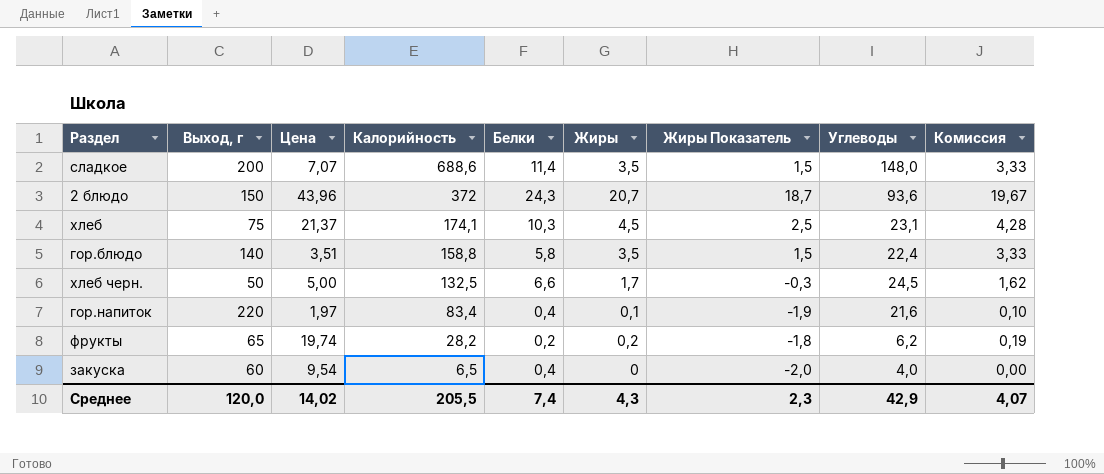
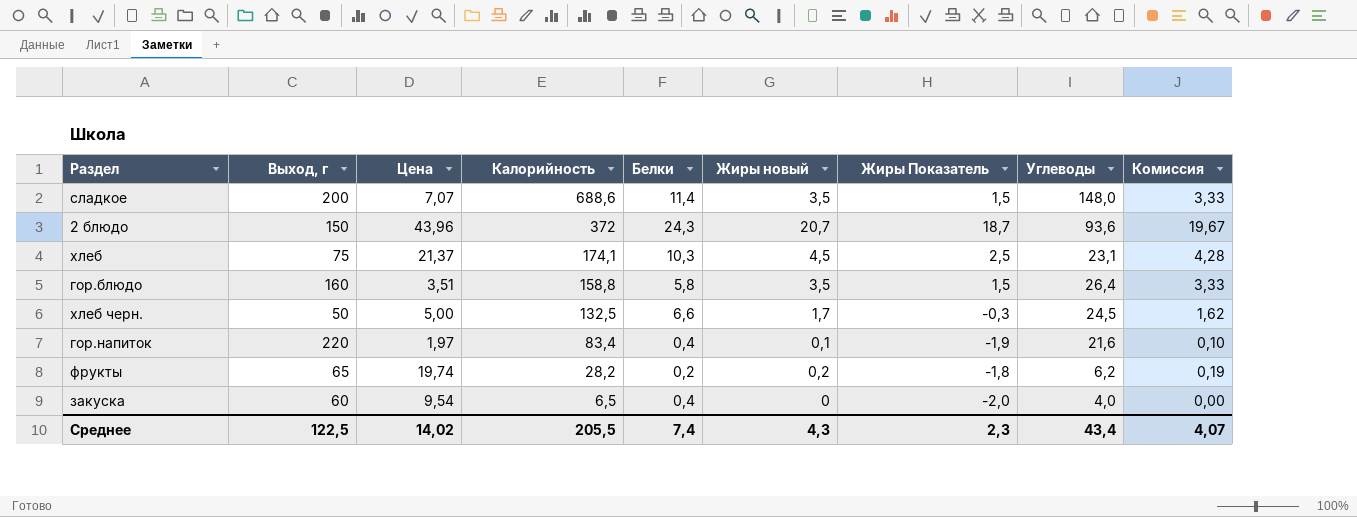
column name: Жиры -> Жиры новый
гор.блюдо | Выход, г: 140 -> 160
гор.блюдо | Углеводы: 22,4 -> 26,4
Среднее | Выход, г: 120,0 -> 122,5
Среднее | Углеводы: 42,9 -> 43,4

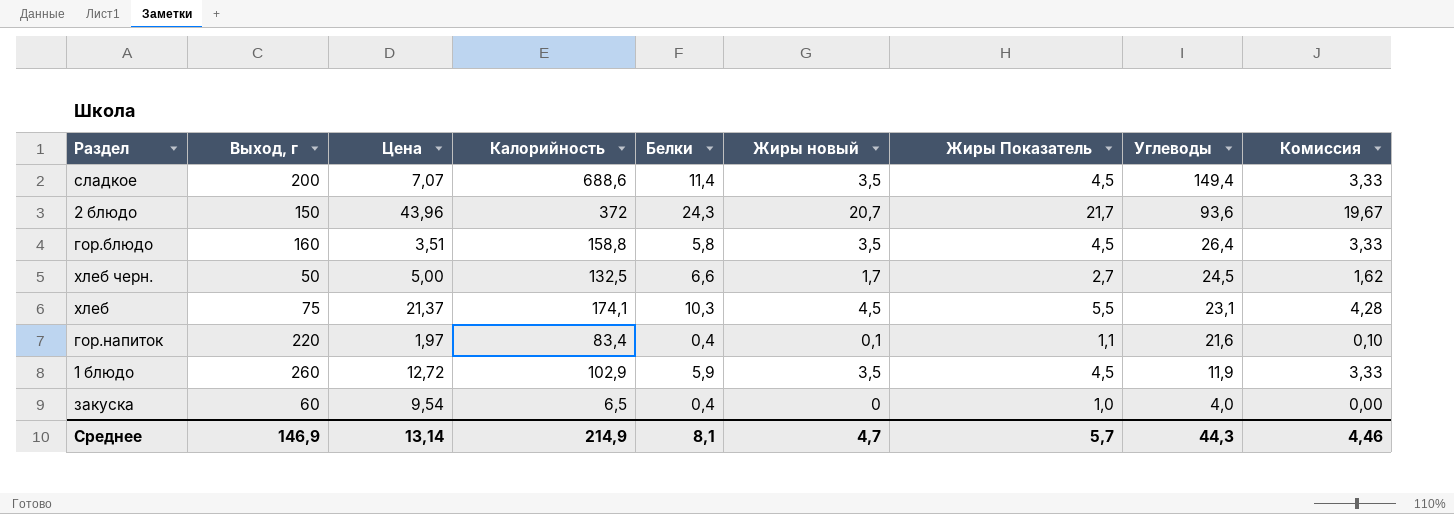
row order: Калорийность descending -> Углеводы descending
column Жиры Показатель | formula: [Жиры новый] - 2 -> [Жиры новый] + 1
row фрукты: 65 | 19,74 | 28,2 | 0,2 | 0,2 | -1,8 | 6,2 | 0,19 -> none
сладкое | Углеводы: 148,0 -> 149,4
row 1 блюдо: none -> 260 | 12,72 | 102,9 | 5,9 | 3,5 | 4,5 | 11,9 | 3,33
Среднее | Выход, г: 122,5 -> 146,9
Среднее | Цена: 14,02 -> 13,14
Среднее | Калорийность: 205,5 -> 214,9
Среднее | Белки: 7,4 -> 8,1
Среднее | Жиры новый: 4,3 -> 4,7
Среднее | Жиры Показатель: 2,3 -> 5,7
Среднее | Углеводы: 43,4 -> 44,3
Среднее | Комиссия: 4,07 -> 4,46

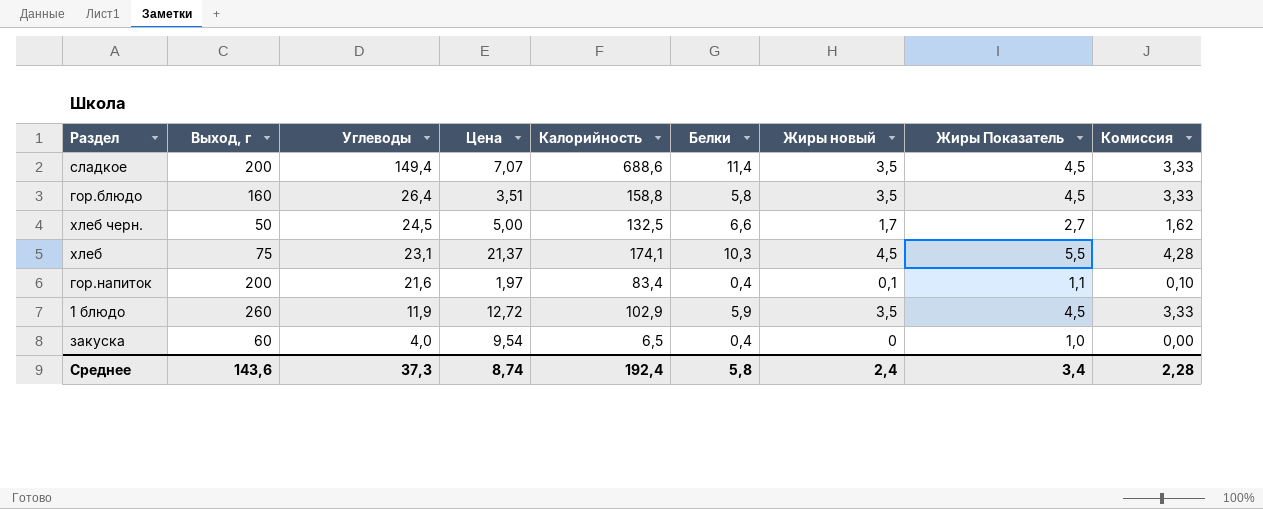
column Углеводы | position: 8 -> 3
row 2 блюдо: 150 | 43,96 | 372 | 24,3 | 20,7 | 21,7 | 93,6 | 19,67 -> none
гор.напиток | Выход, г: 220 -> 200
Среднее | Выход, г: 146,9 -> 143,6
Среднее | Углеводы: 44,3 -> 37,3
Среднее | Цена: 13,14 -> 8,74
Среднее | Калорийность: 214,9 -> 192,4
Среднее | Белки: 8,1 -> 5,8
Среднее | Жиры новый: 4,7 -> 2,4
Среднее | Жиры Показатель: 5,7 -> 3,4
Среднее | Комиссия: 4,46 -> 2,28

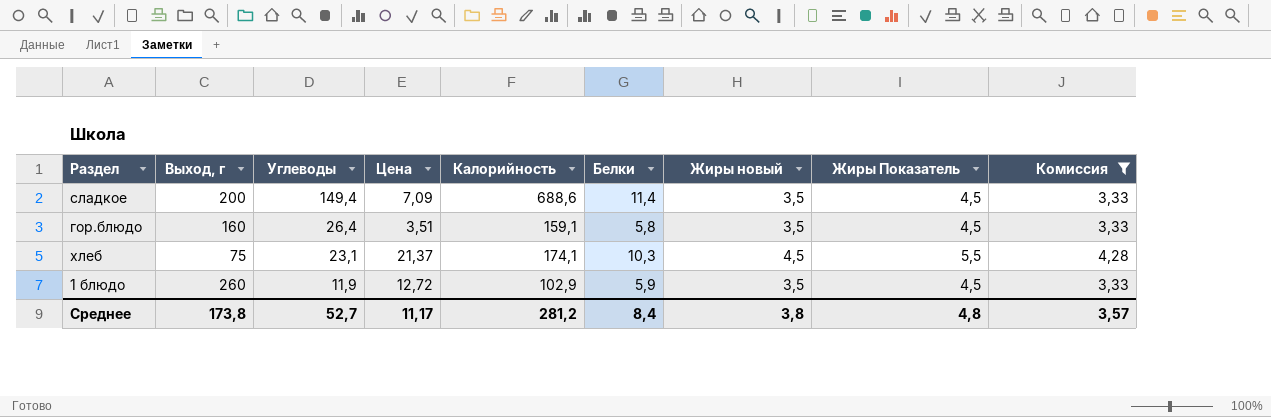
filter: none -> Комиссия >= 3,33
сладкое | Цена: 7,07 -> 7,09
гор.блюдо | Калорийность: 158,8 -> 159,1
Среднее | Выход, г: 143,6 -> 173,8
Среднее | Углеводы: 37,3 -> 52,7
Среднее | Цена: 8,74 -> 11,17
Среднее | Калорийность: 192,4 -> 281,2
Среднее | Белки: 5,8 -> 8,4
Среднее | Жиры новый: 2,4 -> 3,8
Среднее | Жиры Показатель: 3,4 -> 4,8
Среднее | Комиссия: 2,28 -> 3,57

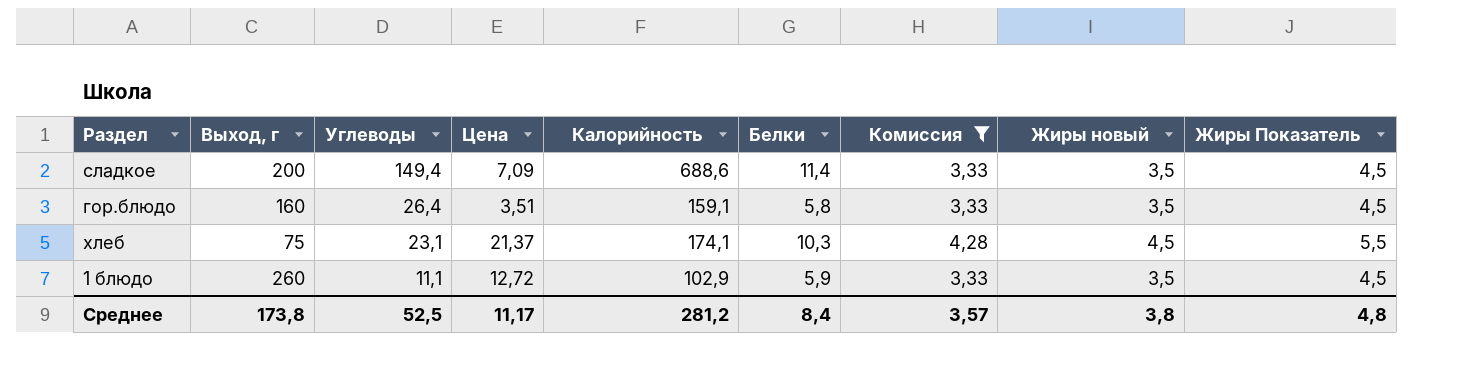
column Комиссия | position: 9 -> 7
1 блюдо | Углеводы: 11,9 -> 11,1
Среднее | Углеводы: 52,7 -> 52,5

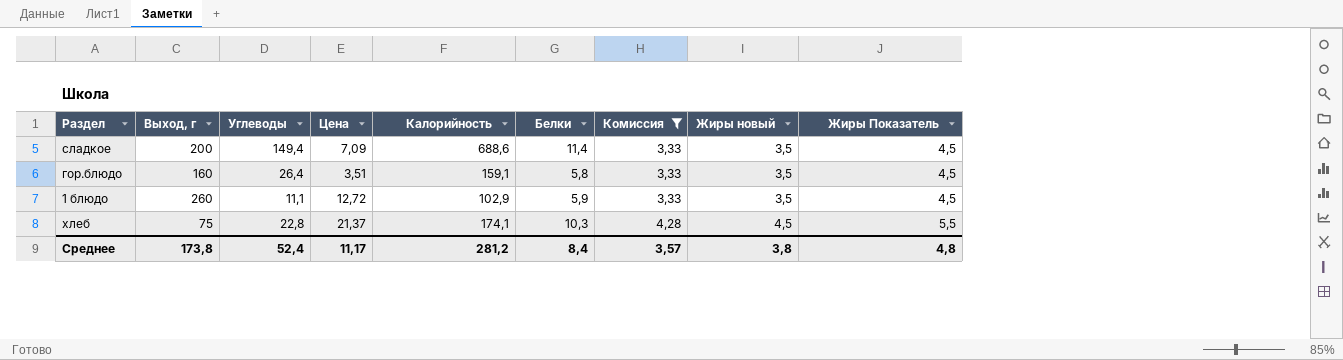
row order: Углеводы descending -> Комиссия ascending
хлеб | Углеводы: 23,1 -> 22,8
Среднее | Углеводы: 52,5 -> 52,4

